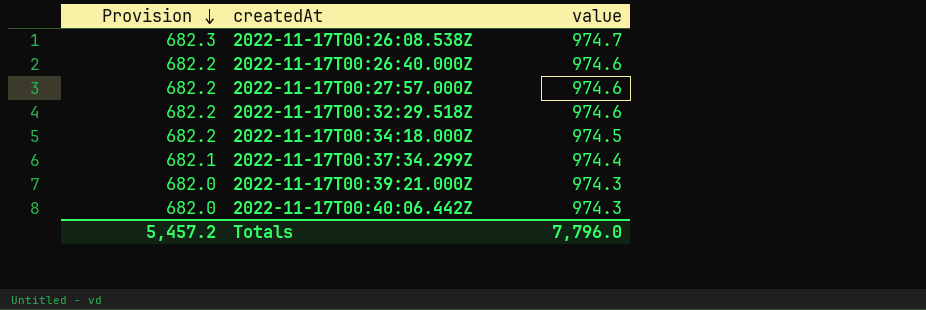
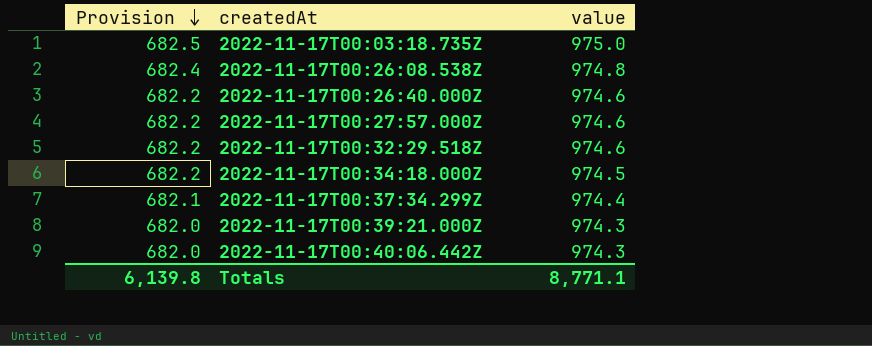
row 2022-11-17T00:03:18.735Z: none -> 682.5 | 975.0
2022-11-17T00:26:08.538Z | Provision: 682.3 -> 682.4
2022-11-17T00:26:08.538Z | value: 974.7 -> 974.8
Totals | Provision: 5,457.2 -> 6,139.8
Totals | value: 7,796.0 -> 8,771.1

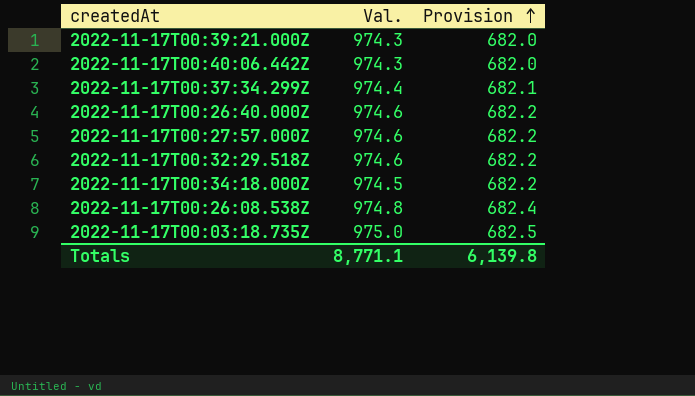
row order: Provision descending -> Provision ascending
column name: value -> Val.
column Provision | position: 1 -> 3

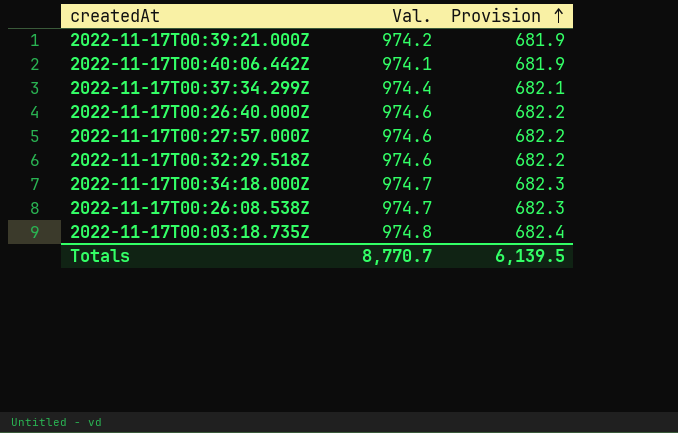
2022-11-17T00:39:21.000Z | Val.: 974.3 -> 974.2
2022-11-17T00:39:21.000Z | Provision: 682.0 -> 681.9
2022-11-17T00:40:06.442Z | Val.: 974.3 -> 974.1
2022-11-17T00:40:06.442Z | Provision: 682.0 -> 681.9
2022-11-17T00:34:18.000Z | Val.: 974.5 -> 974.7
2022-11-17T00:34:18.000Z | Provision: 682.2 -> 682.3
2022-11-17T00:26:08.538Z | Val.: 974.8 -> 974.7
2022-11-17T00:26:08.538Z | Provision: 682.4 -> 682.3
2022-11-17T00:03:18.735Z | Val.: 975.0 -> 974.8
2022-11-17T00:03:18.735Z | Provision: 682.5 -> 682.4
Totals | Val.: 8,771.1 -> 8,770.7
Totals | Provision: 6,139.8 -> 6,139.5

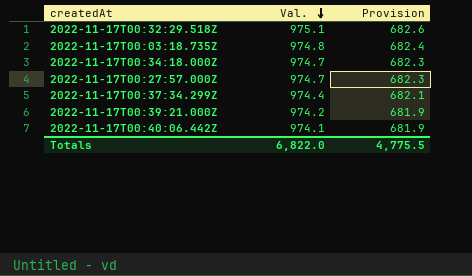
row order: Provision ascending -> Val. descending
row 2022-11-17T00:26:40.000Z: 974.6 | 682.2 -> none
row 2022-11-17T00:26:08.538Z: 974.7 | 682.3 -> none
2022-11-17T00:32:29.518Z | Val.: 974.6 -> 975.1
2022-11-17T00:32:29.518Z | Provision: 682.2 -> 682.6
2022-11-17T00:27:57.000Z | Val.: 974.6 -> 974.7
2022-11-17T00:27:57.000Z | Provision: 682.2 -> 682.3
Totals | Val.: 8,770.7 -> 6,822.0
Totals | Provision: 6,139.5 -> 4,775.5

